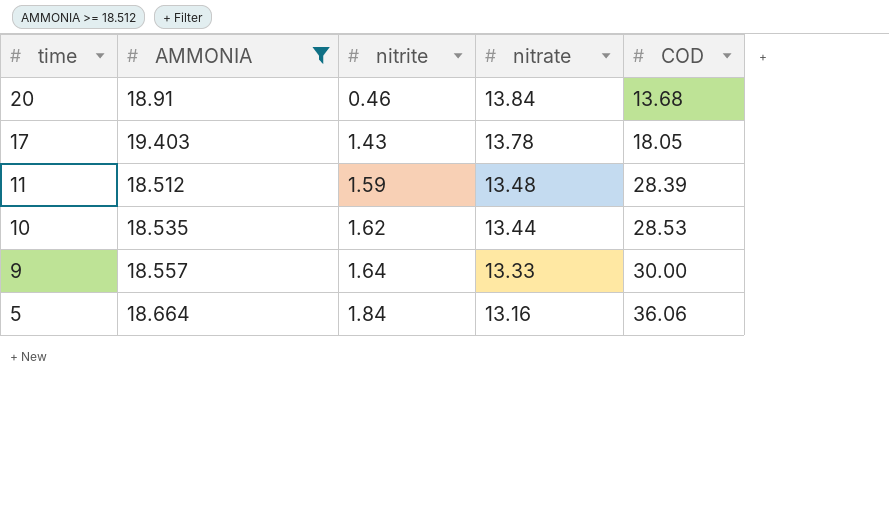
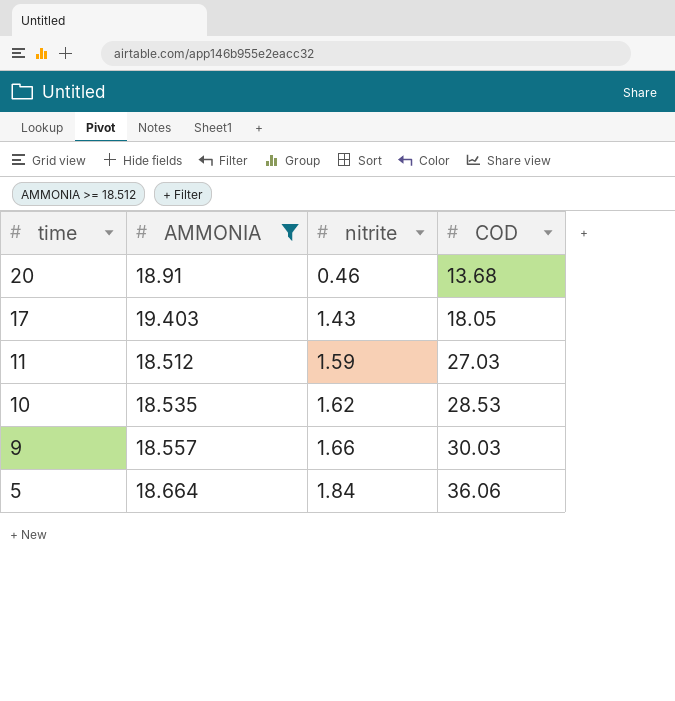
column nitrate | position: 4 -> none
11 | COD: 28.39 -> 27.03
9 | nitrite: 1.64 -> 1.66
9 | COD: 30.00 -> 30.03

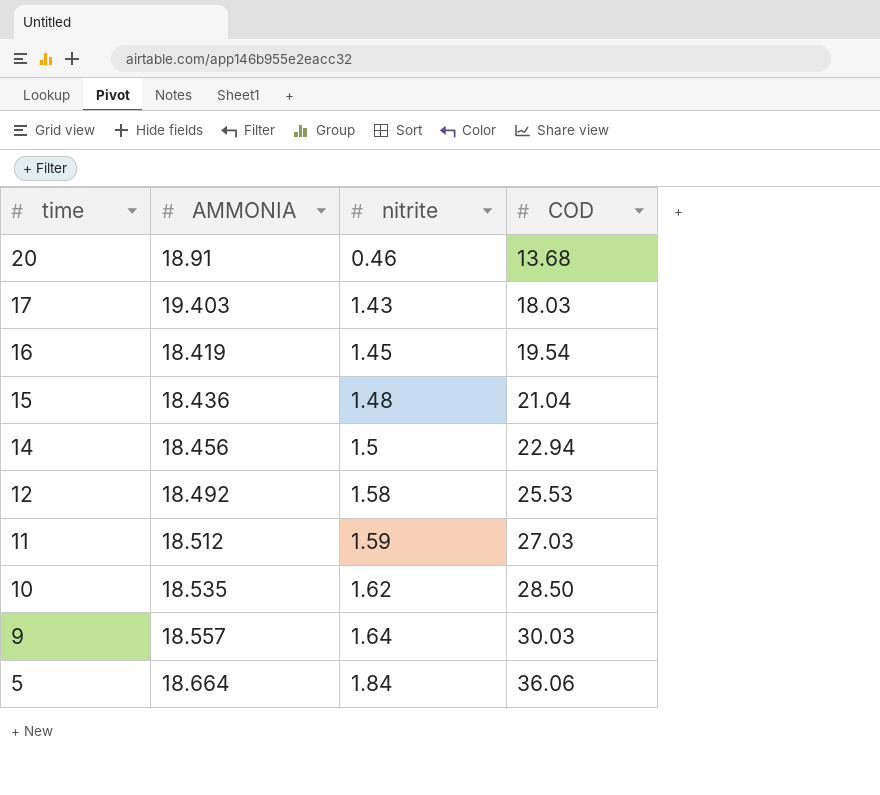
filter: AMMONIA >= 18.512 -> none
17 | COD: 18.05 -> 18.03
10 | COD: 28.53 -> 28.50
9 | nitrite: 1.66 -> 1.64

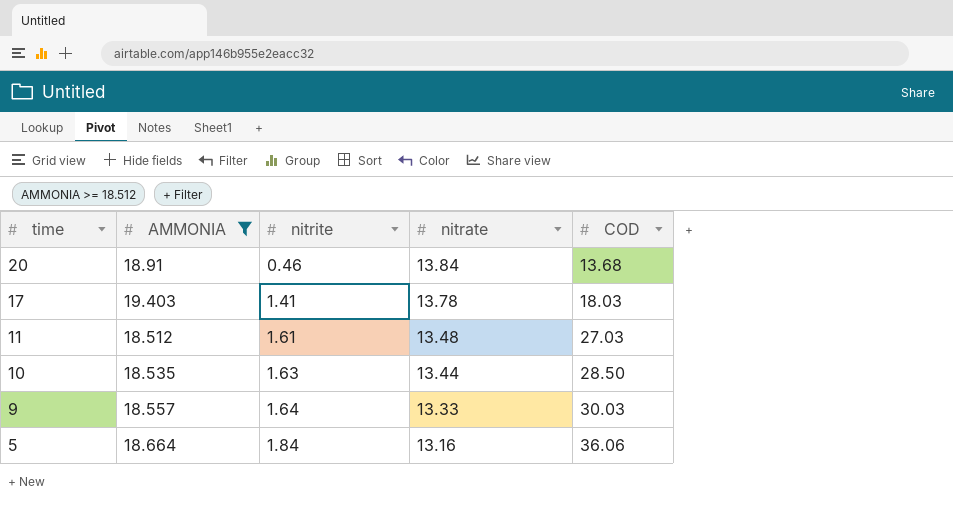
filter: none -> AMMONIA >= 18.512
column nitrate | position: none -> 4
17 | nitrite: 1.43 -> 1.41
11 | nitrite: 1.59 -> 1.61
10 | nitrite: 1.62 -> 1.63

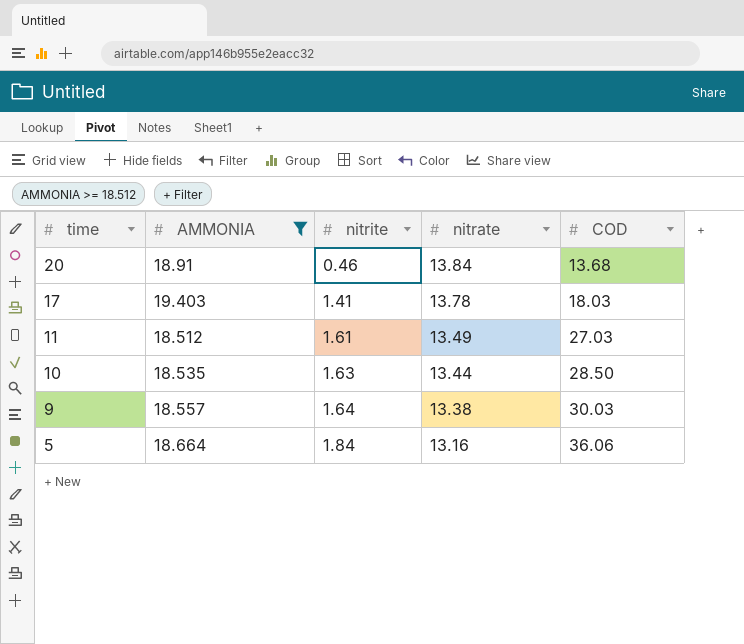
11 | nitrate: 13.48 -> 13.49
9 | nitrate: 13.33 -> 13.38

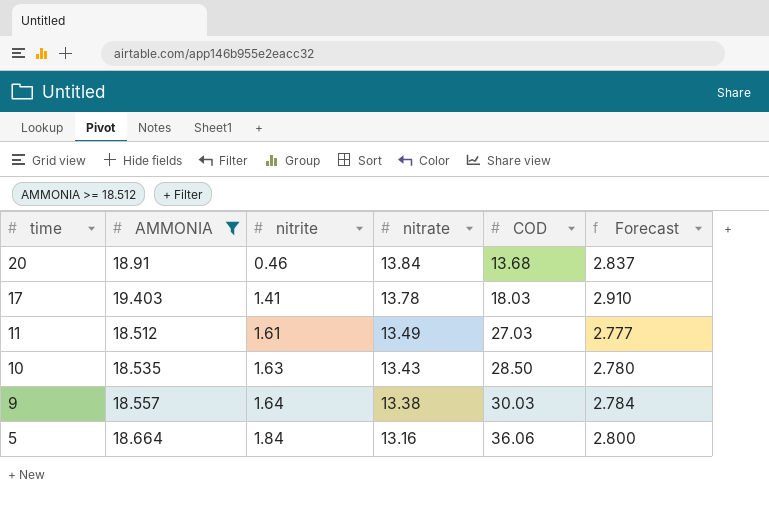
column Forecast | formula: none -> [AMMONIA] * 0.15
10 | nitrate: 13.44 -> 13.43

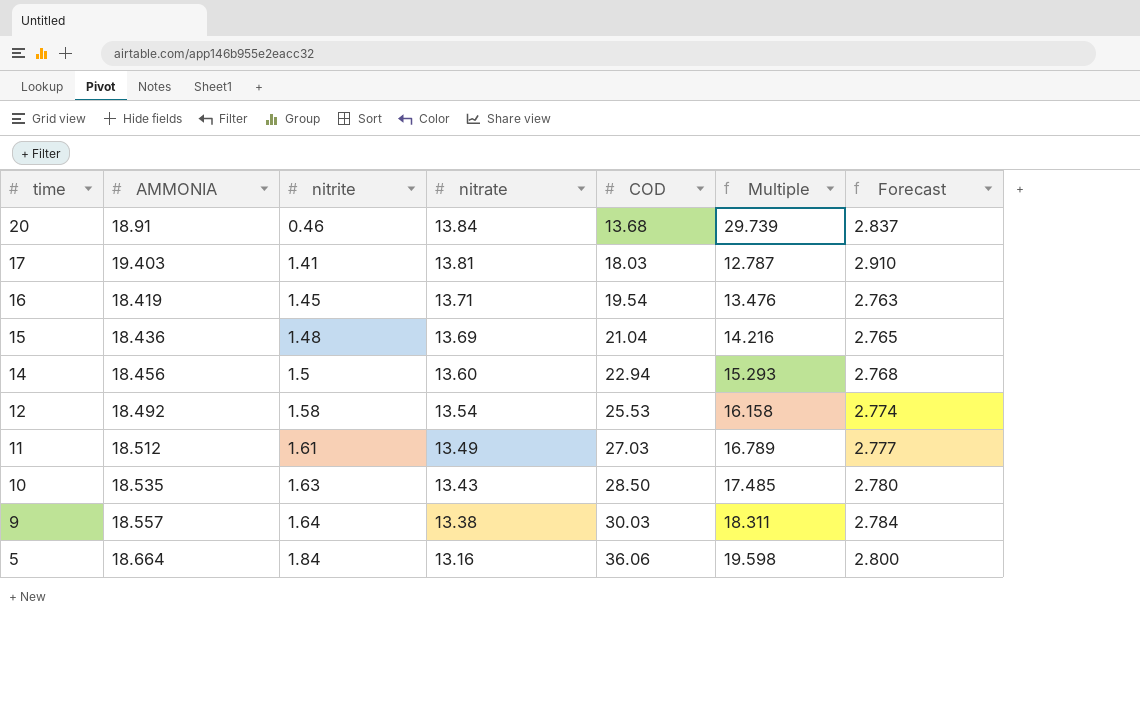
filter: AMMONIA >= 18.512 -> none
column Multiple | formula: none -> [COD] / [nitrite]
17 | nitrate: 13.78 -> 13.81

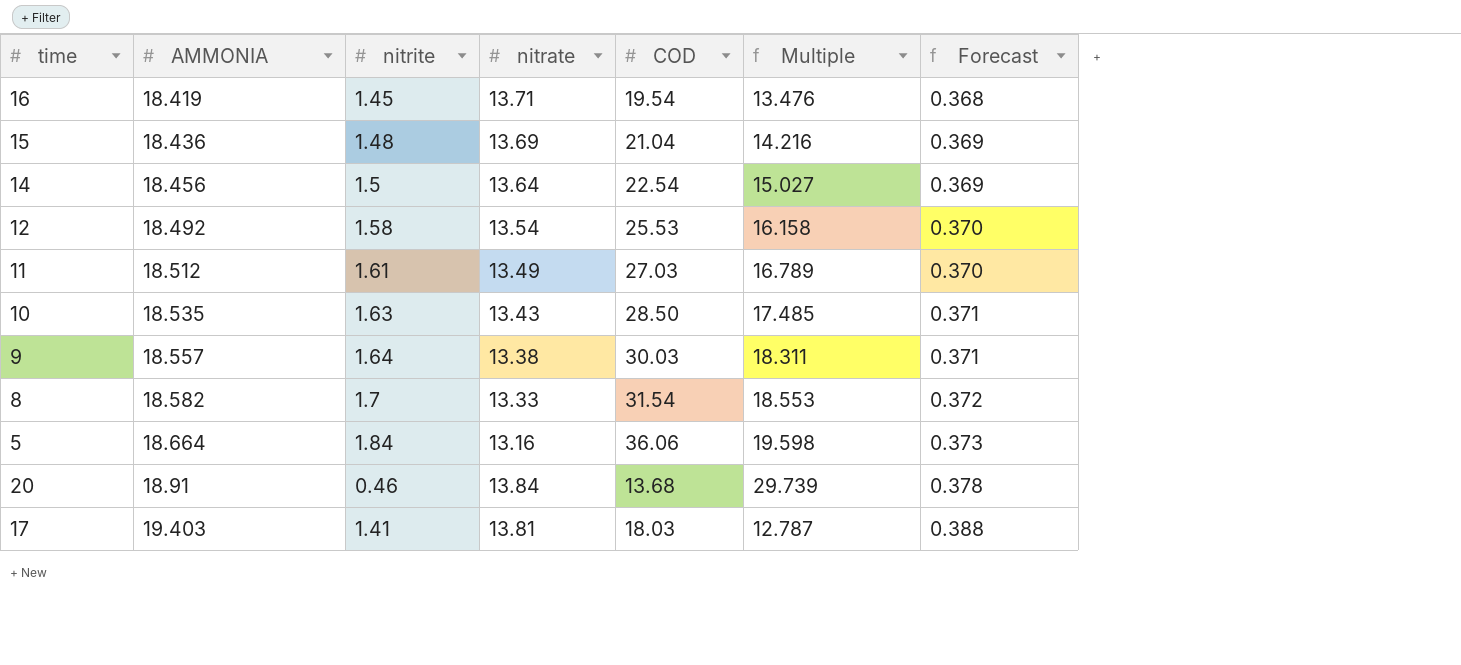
row order: time descending -> AMMONIA ascending
column Forecast | formula: [AMMONIA] * 0.15 -> [AMMONIA] * 0.02
14 | nitrate: 13.60 -> 13.64
14 | COD: 22.94 -> 22.54
14 | Multiple: 15.293 -> 15.027
row 8: none -> 18.582 | 1.7 | 13.33 | 31.54 | 18.553 | 0.372

